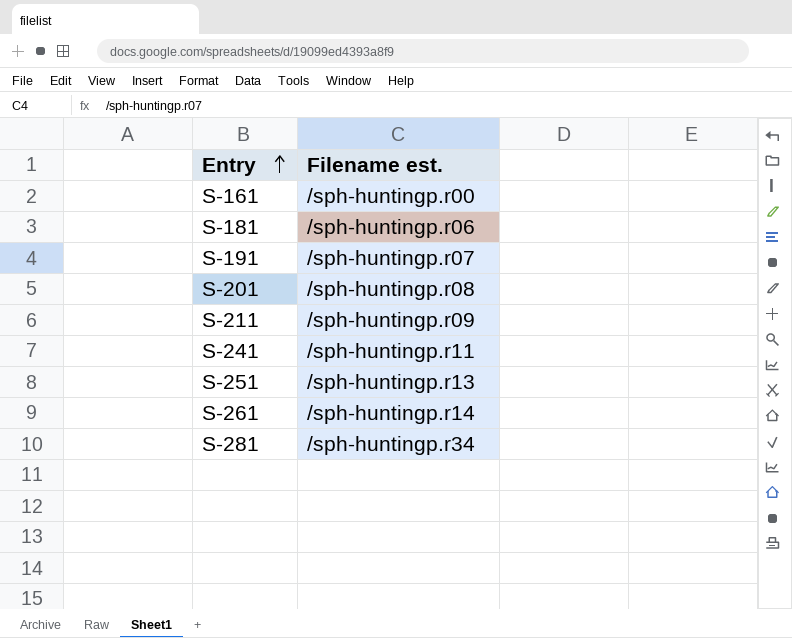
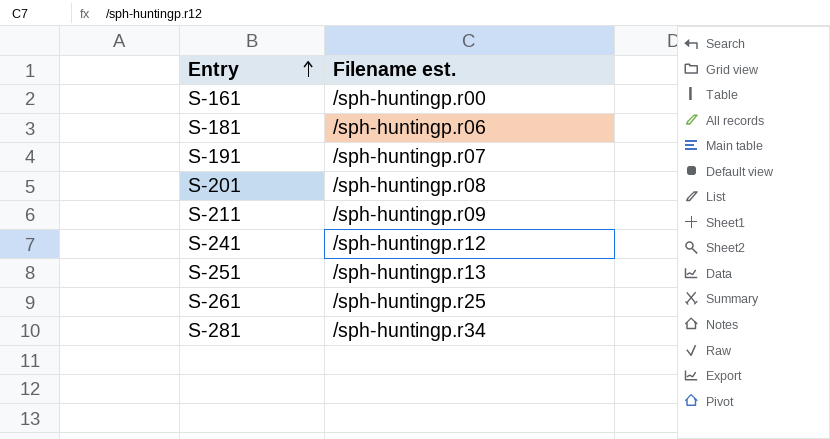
S-241 | Filename est.: /sph-huntingp.r11 -> /sph-huntingp.r12
S-261 | Filename est.: /sph-huntingp.r14 -> /sph-huntingp.r25

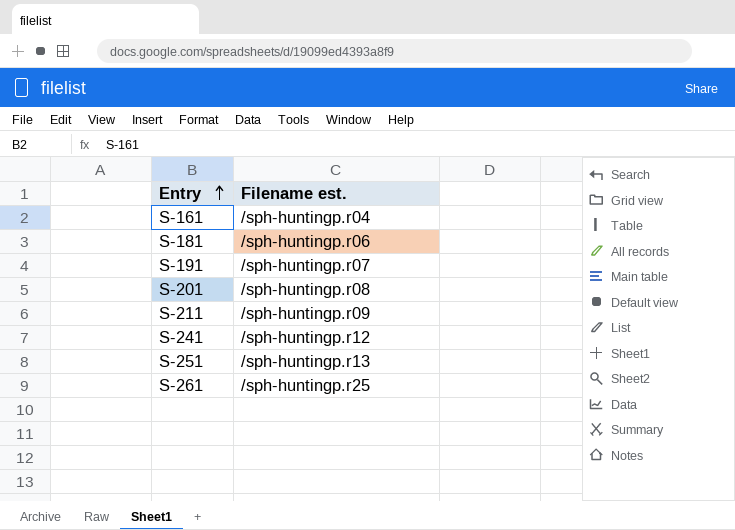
row S-281: /sph-huntingp.r34 -> none
S-161 | Filename est.: /sph-huntingp.r00 -> /sph-huntingp.r04

